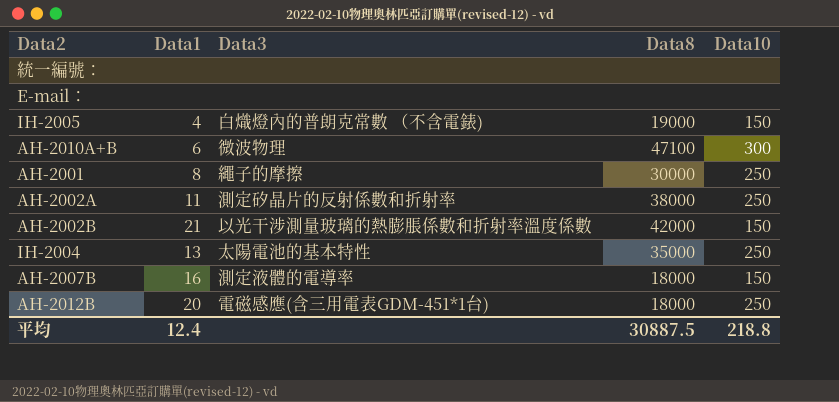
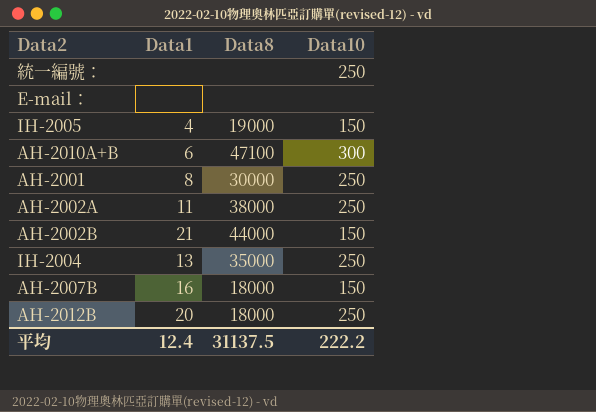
column Data3 | position: 3 -> none
統一編號： | Data10: none -> 250
AH-2002B | Data8: 42000 -> 44000
平均 | Data8: 30887.5 -> 31137.5
平均 | Data10: 218.8 -> 222.2

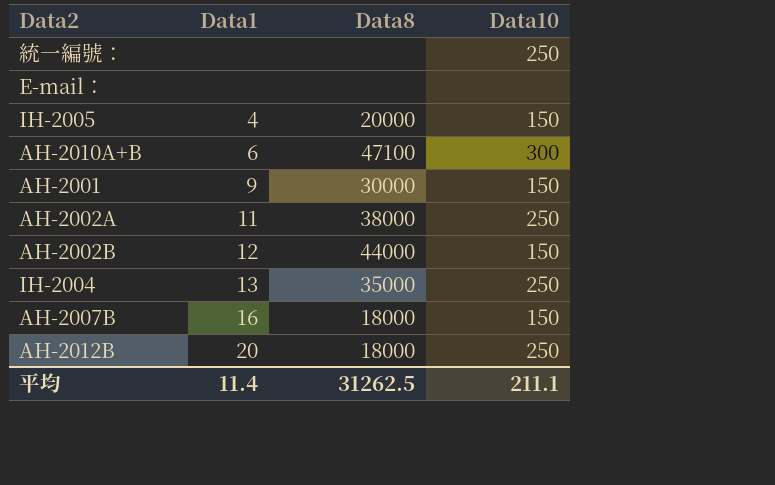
IH-2005 | Data8: 19000 -> 20000
AH-2001 | Data1: 8 -> 9
AH-2001 | Data10: 250 -> 150
AH-2002B | Data1: 21 -> 12
平均 | Data1: 12.4 -> 11.4
平均 | Data8: 31137.5 -> 31262.5
平均 | Data10: 222.2 -> 211.1

